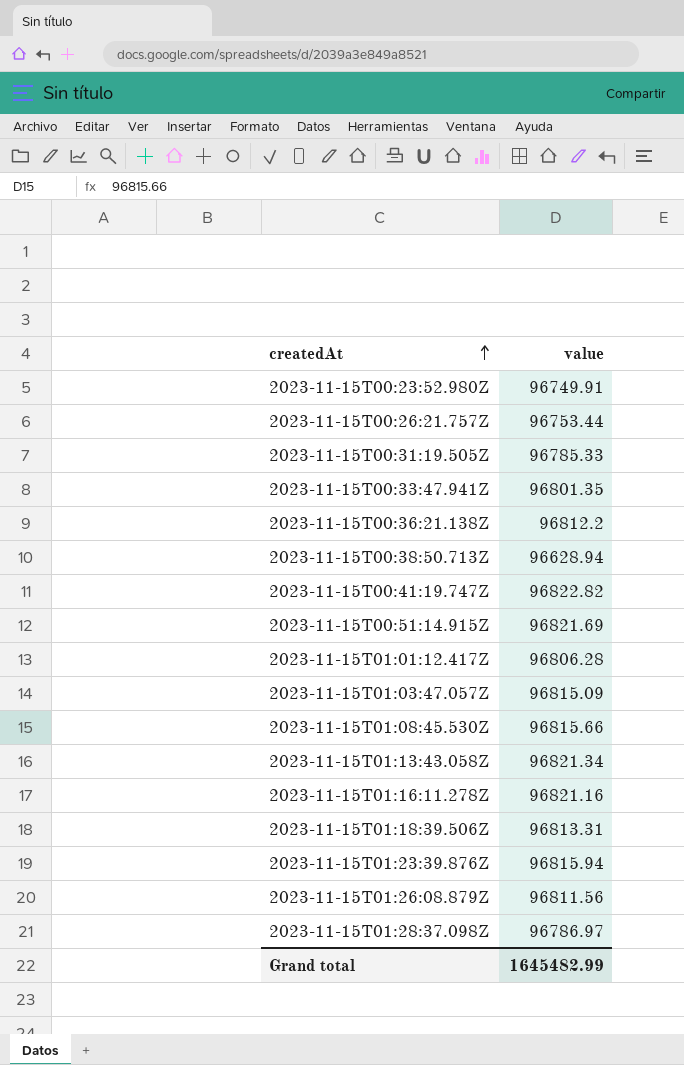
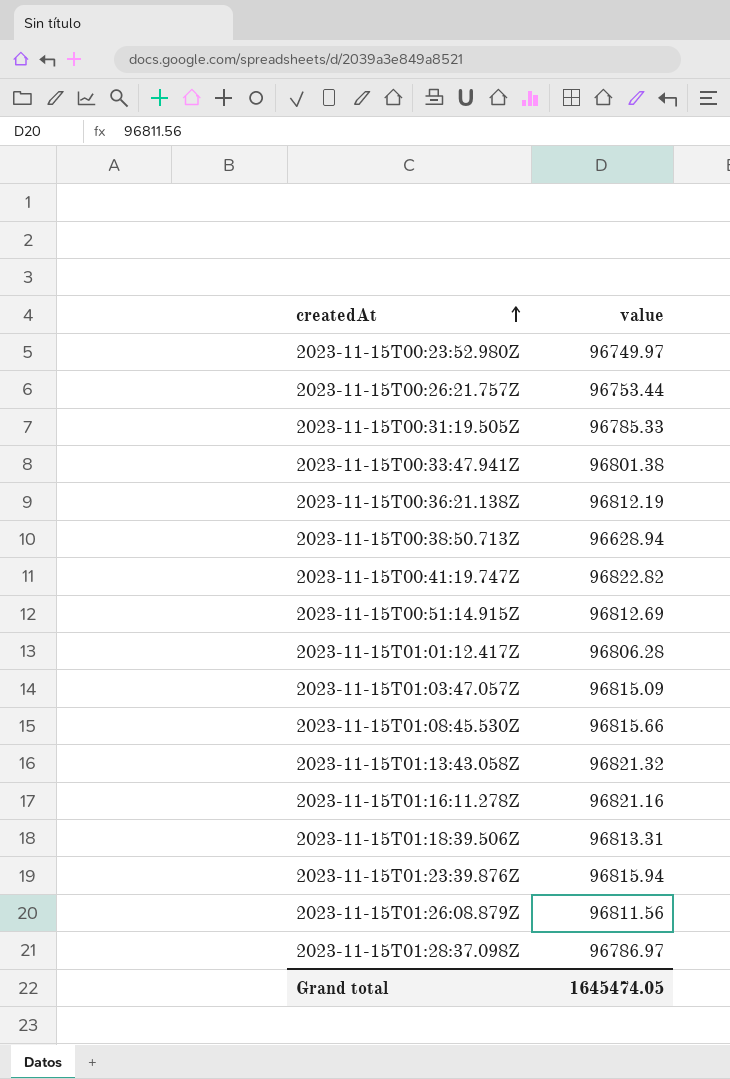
2023-11-15T00:23:52.980Z | value: 96749.91 -> 96749.97
2023-11-15T00:33:47.941Z | value: 96801.35 -> 96801.38
2023-11-15T00:36:21.138Z | value: 96812.2 -> 96812.19
2023-11-15T00:51:14.915Z | value: 96821.69 -> 96812.69
2023-11-15T01:13:43.058Z | value: 96821.34 -> 96821.32
Grand total | value: 1645482.99 -> 1645474.05

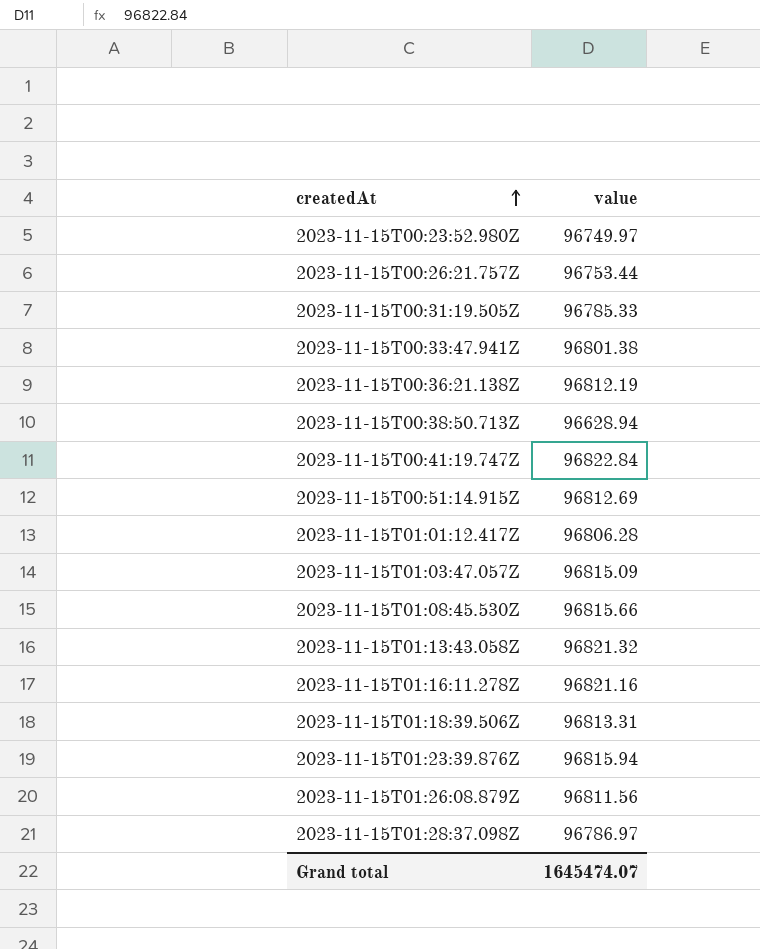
2023-11-15T00:41:19.747Z | value: 96822.82 -> 96822.84
Grand total | value: 1645474.05 -> 1645474.07

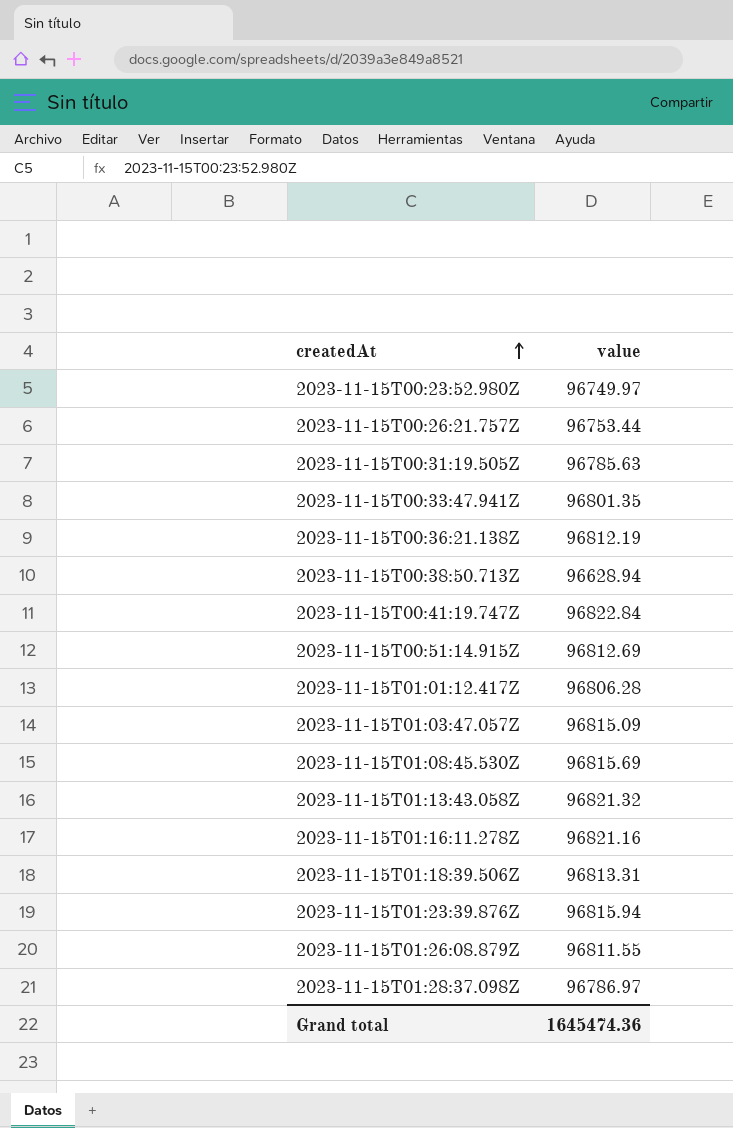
2023-11-15T00:31:19.505Z | value: 96785.33 -> 96785.63
2023-11-15T00:33:47.941Z | value: 96801.38 -> 96801.35
2023-11-15T01:08:45.530Z | value: 96815.66 -> 96815.69
2023-11-15T01:26:08.879Z | value: 96811.56 -> 96811.55
Grand total | value: 1645474.07 -> 1645474.36

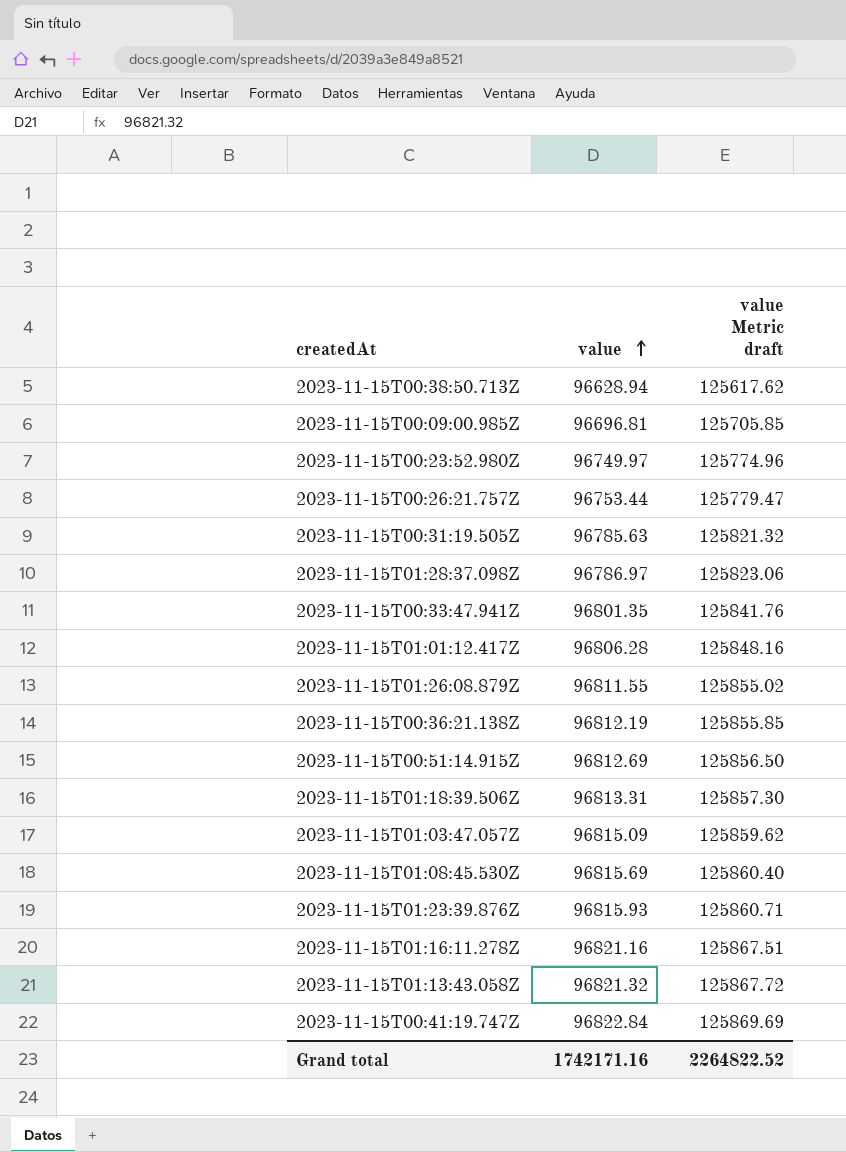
row order: createdAt ascending -> value ascending
column value Metric draft | formula: none -> [value] * 1.3
row 2023-11-15T00:09:00.985Z: none -> 96696.81 | 125705.85
2023-11-15T01:23:39.876Z | value: 96815.94 -> 96815.93
Grand total | value: 1645474.36 -> 1742171.16

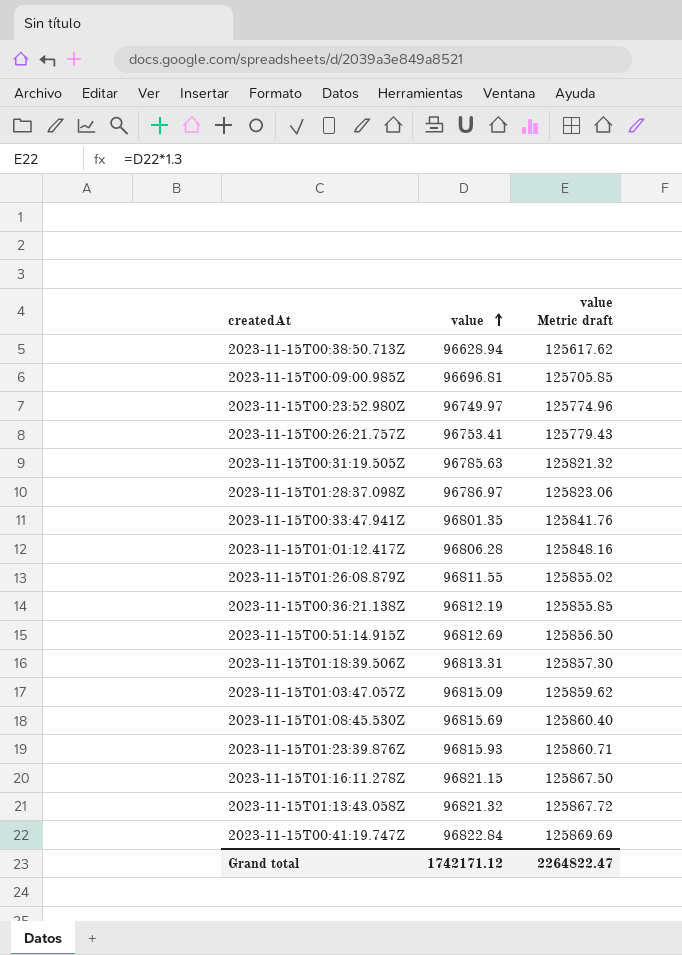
2023-11-15T00:26:21.757Z | value: 96753.44 -> 96753.41
2023-11-15T00:26:21.757Z | value Metric draft: 125779.47 -> 125779.43
2023-11-15T01:16:11.278Z | value: 96821.16 -> 96821.15
2023-11-15T01:16:11.278Z | value Metric draft: 125867.51 -> 125867.50
Grand total | value: 1742171.16 -> 1742171.12
Grand total | value Metric draft: 2264822.52 -> 2264822.47

